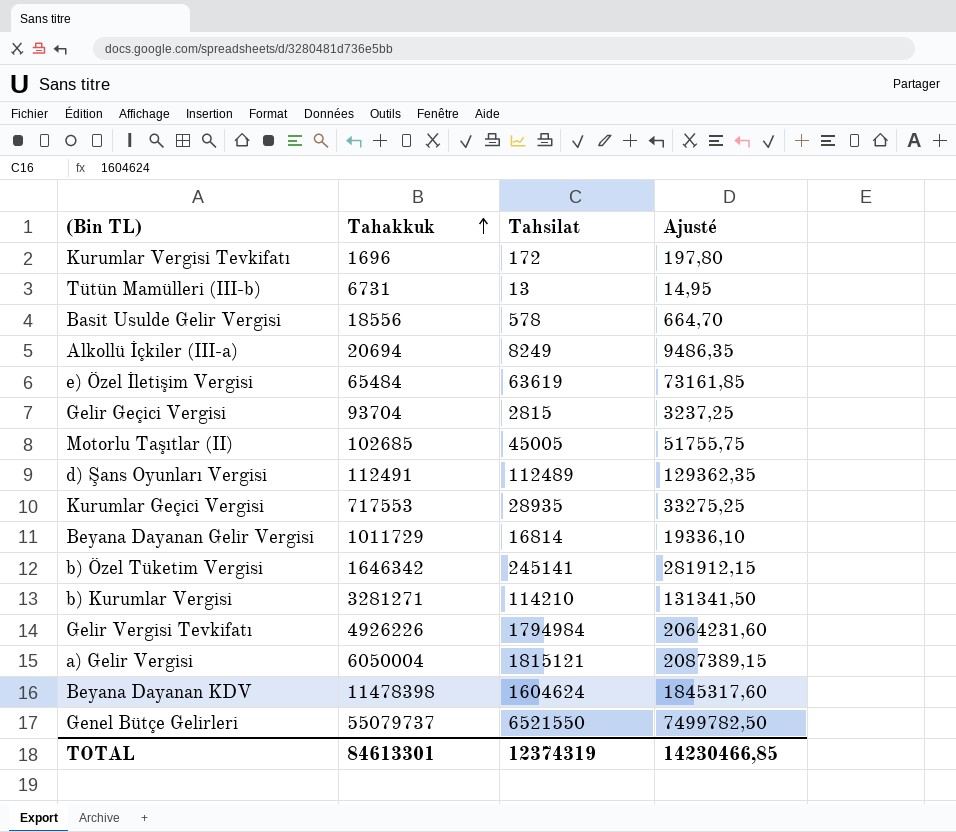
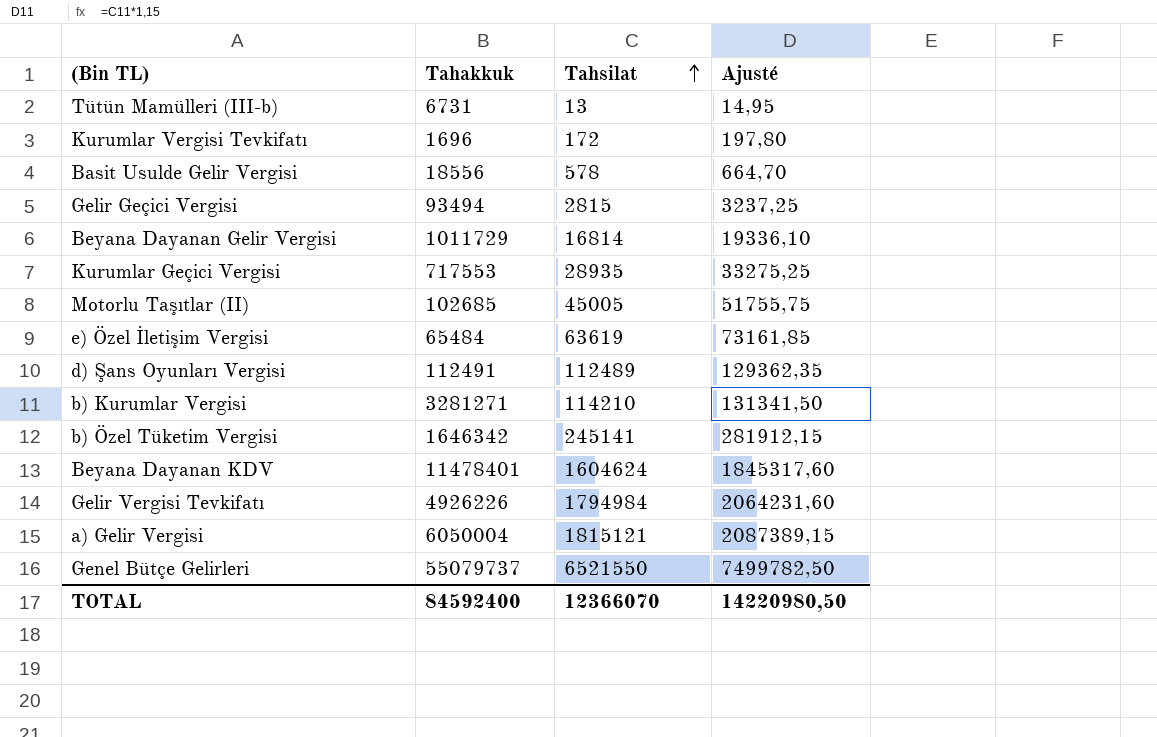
row order: Tahakkuk ascending -> Tahsilat ascending
row Alkollü İçkiler (III-a): 20694 | 8249 | 9486,35 -> none
Gelir Geçici Vergisi | Tahakkuk: 93704 -> 93494
Beyana Dayanan KDV | Tahakkuk: 11478398 -> 11478401
TOTAL | Tahakkuk: 84613301 -> 84592400
TOTAL | Tahsilat: 12374319 -> 12366070
TOTAL | Ajusté: 14230466,85 -> 14220980,50

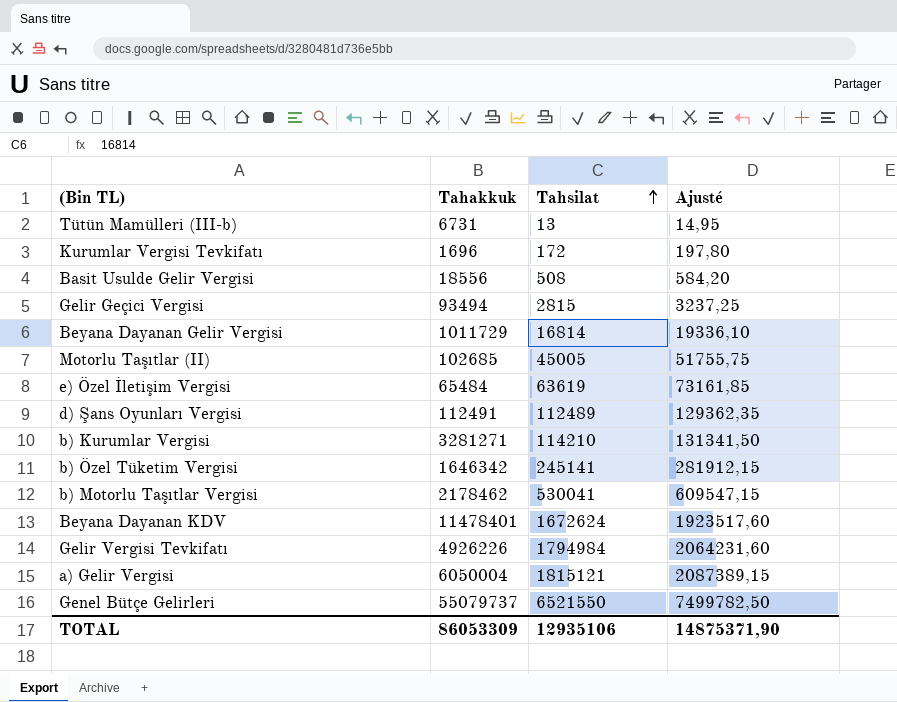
row Kurumlar Geçici Vergisi: 717553 | 28935 | 33275,25 -> none
Basit Usulde Gelir Vergisi | Tahsilat: 578 -> 508
Basit Usulde Gelir Vergisi | Ajusté: 664,70 -> 584,20
row b) Motorlu Taşıtlar Vergisi: none -> 2178462 | 530041 | 609547,15
Beyana Dayanan KDV | Tahsilat: 1604624 -> 1672624
Beyana Dayanan KDV | Ajusté: 1845317,60 -> 1923517,60
TOTAL | Tahakkuk: 84592400 -> 86053309
TOTAL | Tahsilat: 12366070 -> 12935106
TOTAL | Ajusté: 14220980,50 -> 14875371,90

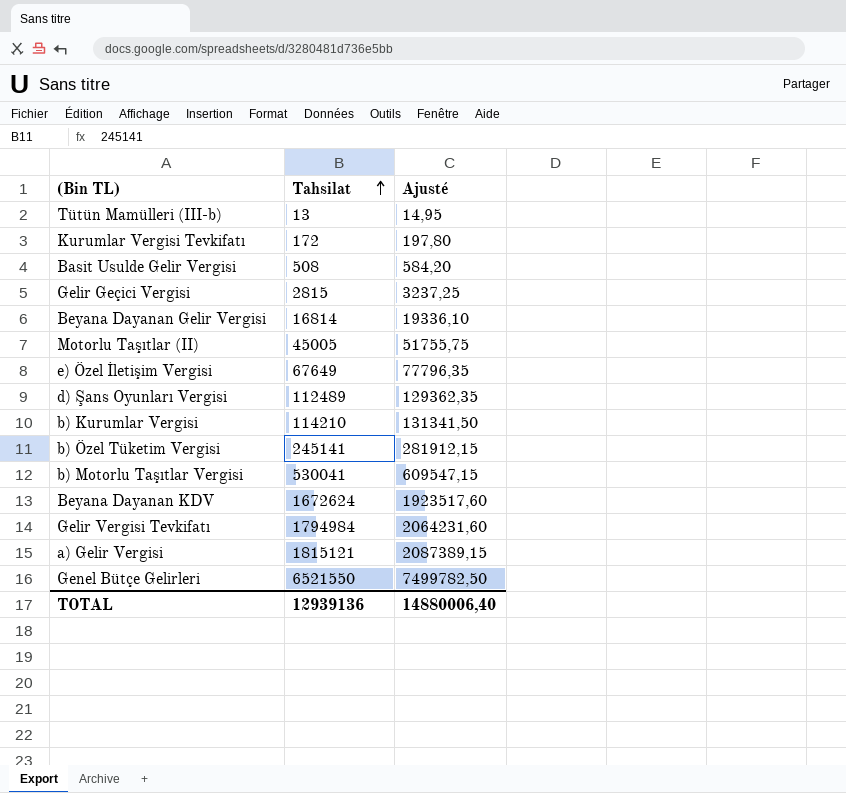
column Tahakkuk | position: 2 -> none
e) Özel İletişim Vergisi | Tahsilat: 63619 -> 67649
e) Özel İletişim Vergisi | Ajusté: 73161,85 -> 77796,35
TOTAL | Tahsilat: 12935106 -> 12939136
TOTAL | Ajusté: 14875371,90 -> 14880006,40

